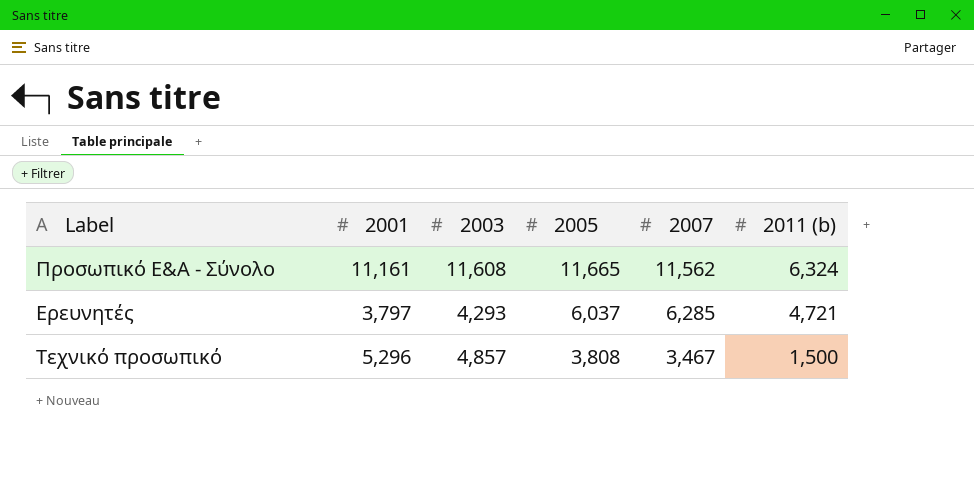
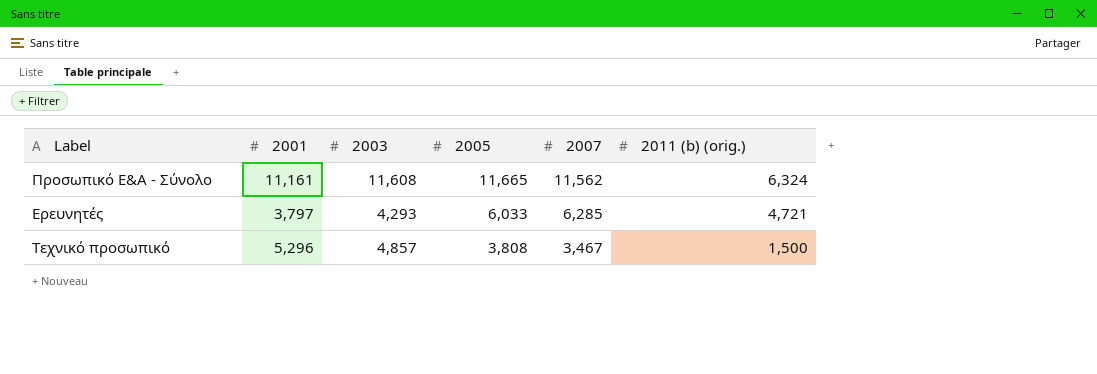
column name: 2011 (b) -> 2011 (b) (orig.)
Ερευνητές | 2005: 6,037 -> 6,033

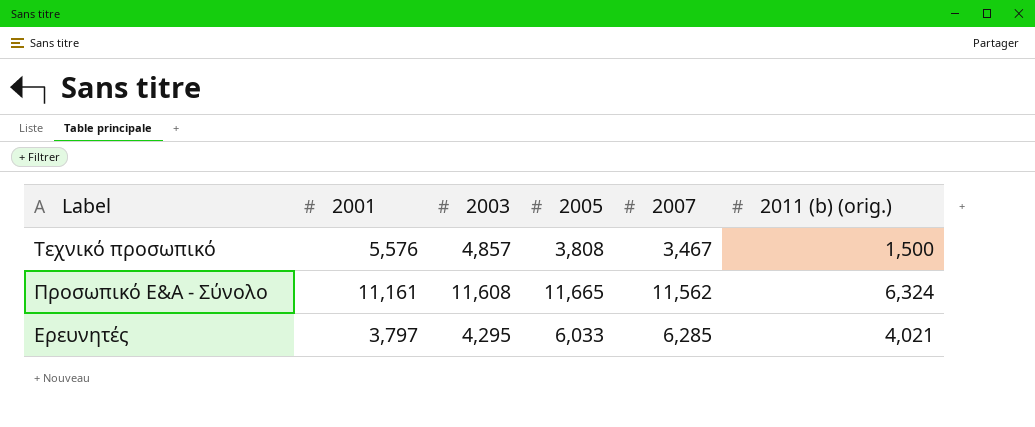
row order: 2005 descending -> Label descending
Τεχνικό προσωπικό | 2001: 5,296 -> 5,576
Ερευνητές | 2003: 4,293 -> 4,295
Ερευνητές | 2011 (b) (orig.): 4,721 -> 4,021

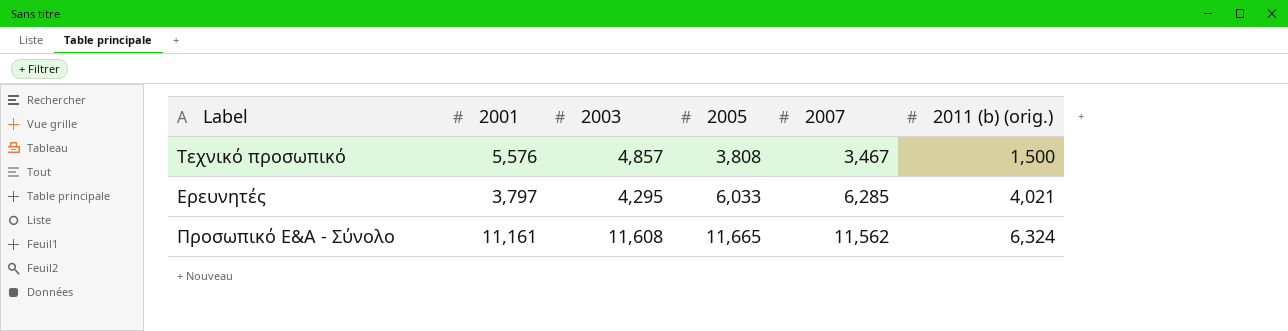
row order: Label descending -> 2005 ascending

